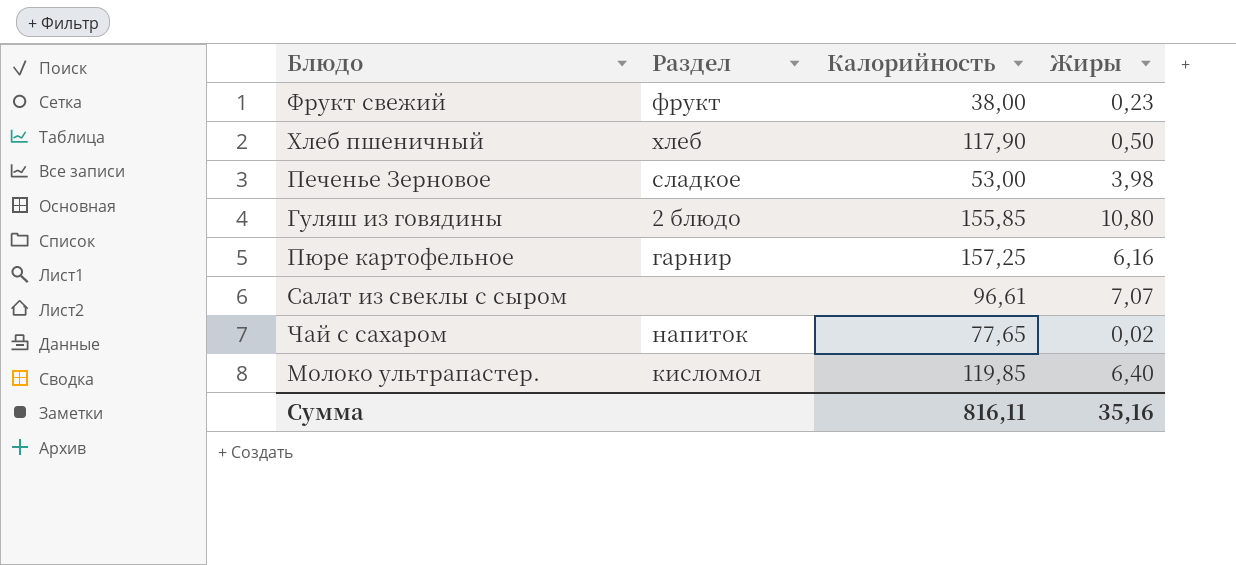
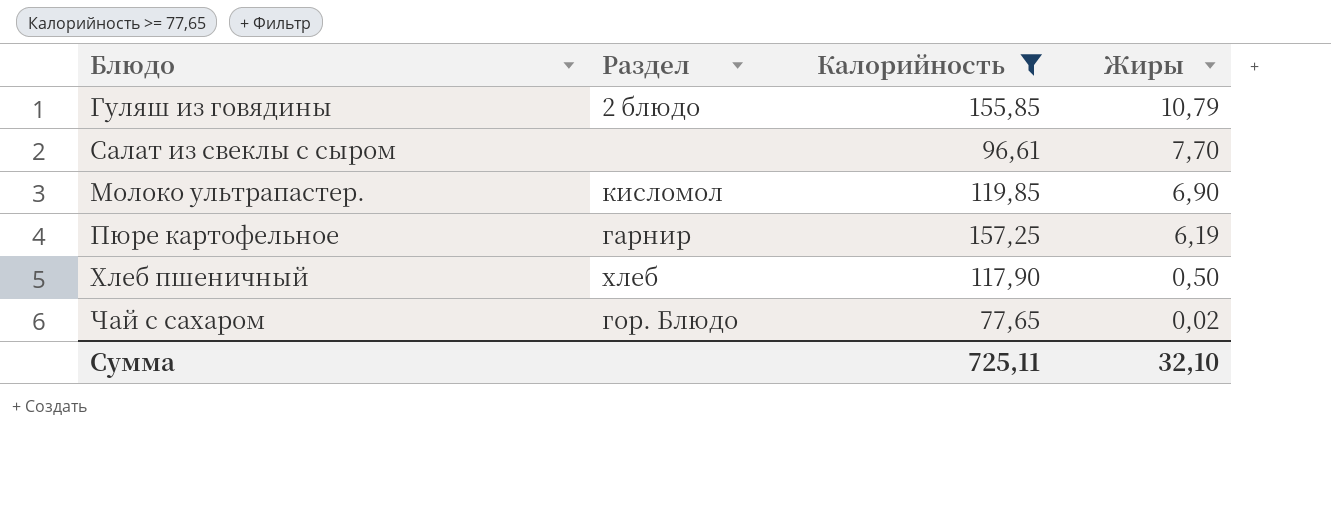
filter: none -> Калорийность >= 77,65
row order: none -> Жиры descending
Гуляш из говядины | Жиры: 10,80 -> 10,79
Салат из свеклы с сыром | Жиры: 7,07 -> 7,70
Молоко ультрапастер. | Жиры: 6,40 -> 6,90
Пюре картофельное | Жиры: 6,16 -> 6,19
Чай с сахаром | Раздел: напиток -> гор. Блюдо
Сумма | Калорийность: 816,11 -> 725,11
Сумма | Жиры: 35,16 -> 32,10

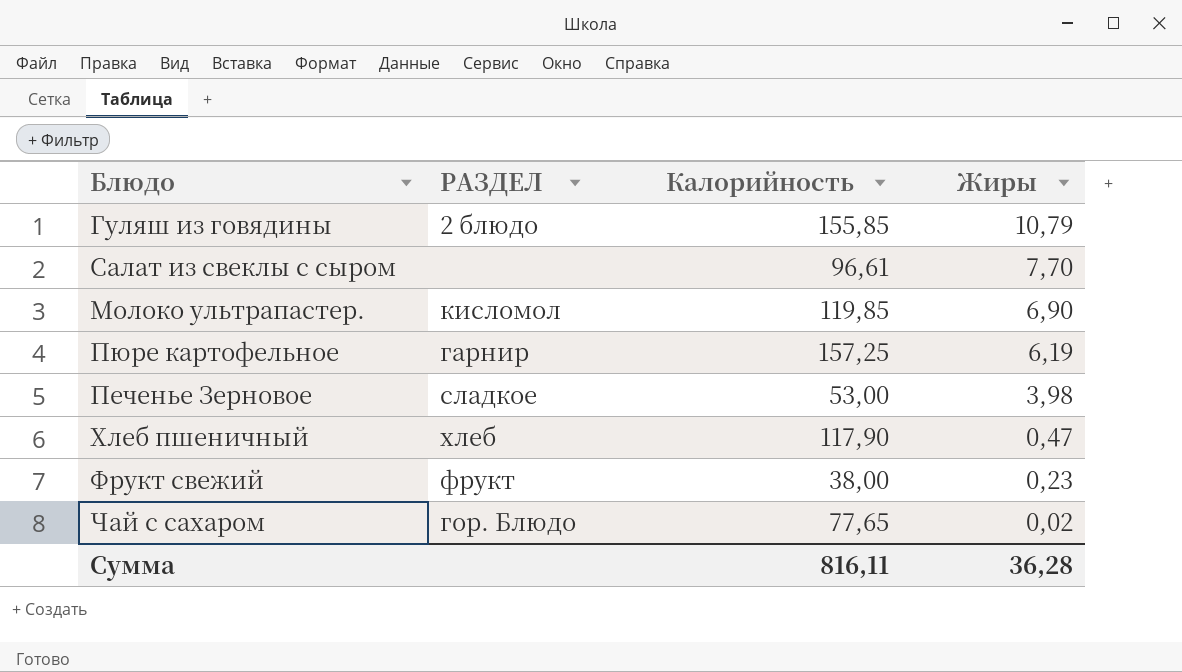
filter: Калорийность >= 77,65 -> none
column name: Раздел -> РАЗДЕЛ
Хлеб пшеничный | Жиры: 0,50 -> 0,47
Сумма | Калорийность: 725,11 -> 816,11
Сумма | Жиры: 32,10 -> 36,28

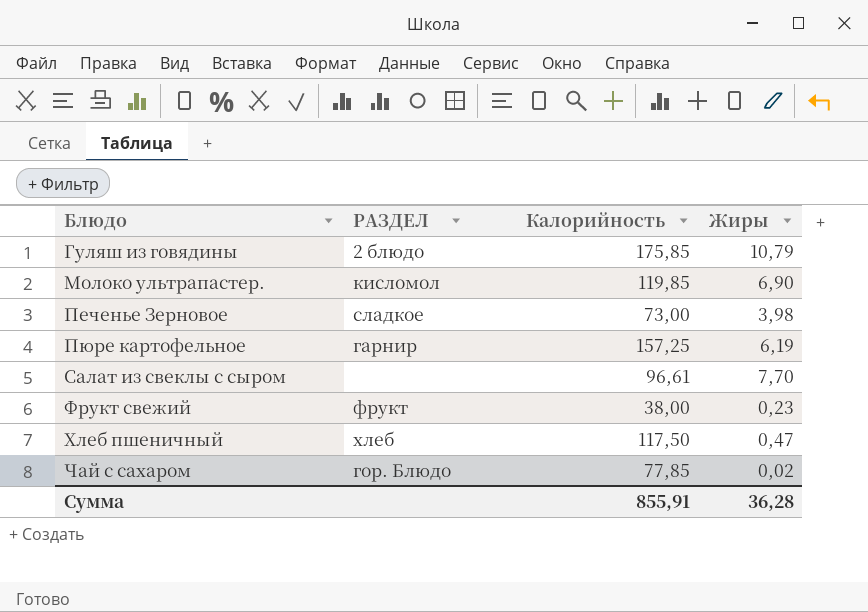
row order: Жиры descending -> Блюдо ascending
Гуляш из говядины | Калорийность: 155,85 -> 175,85
Печенье Зерновое | Калорийность: 53,00 -> 73,00
Хлеб пшеничный | Калорийность: 117,90 -> 117,50
Чай с сахаром | Калорийность: 77,65 -> 77,85
Сумма | Калорийность: 816,11 -> 855,91

